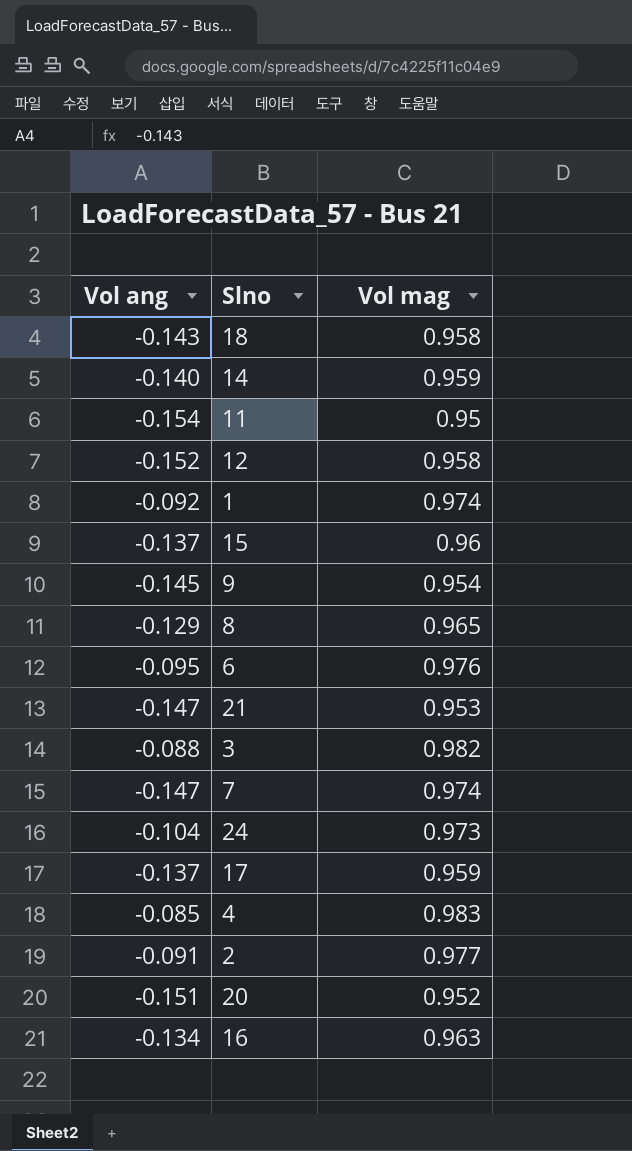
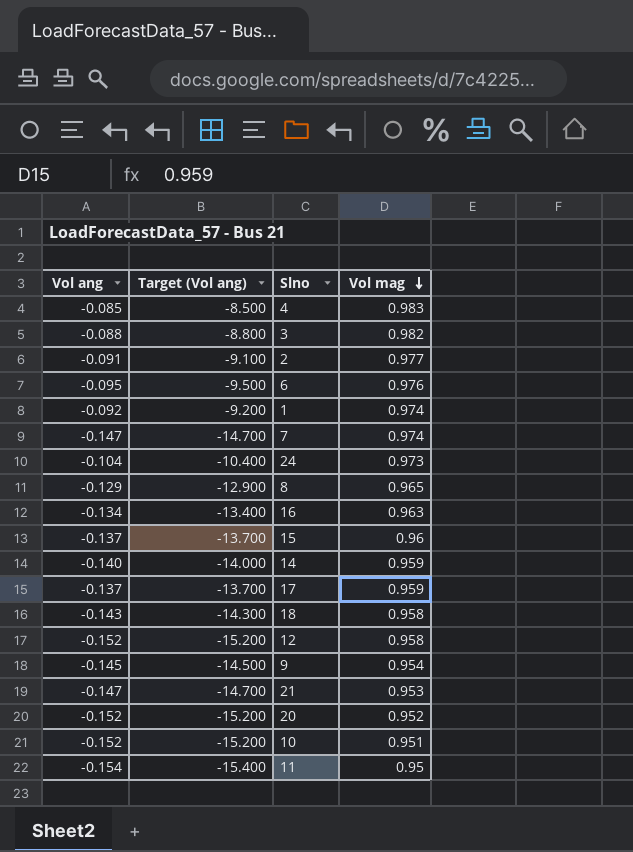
row order: none -> Vol mag descending
column Target (Vol ang) | formula: none -> [Vol ang] * 100
20 | Vol ang: -0.151 -> -0.152
row 10: none -> -0.152 | -15.200 | 0.951

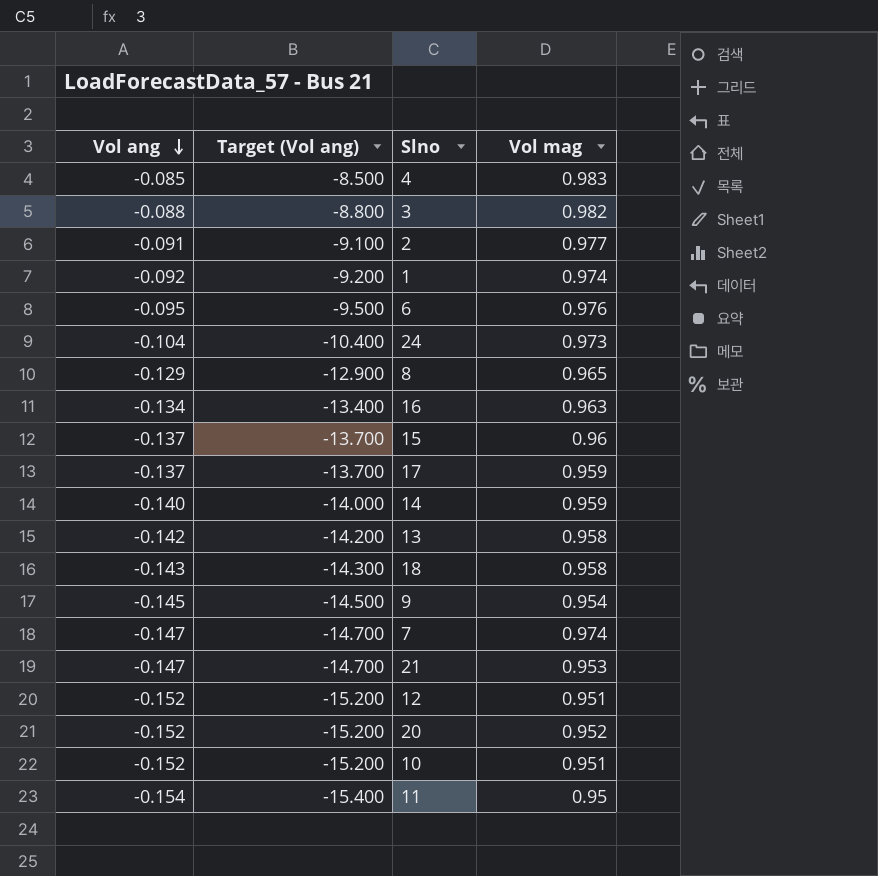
row order: Vol mag descending -> Vol ang descending
row 13: none -> -0.142 | -14.200 | 0.958
12 | Vol mag: 0.958 -> 0.951

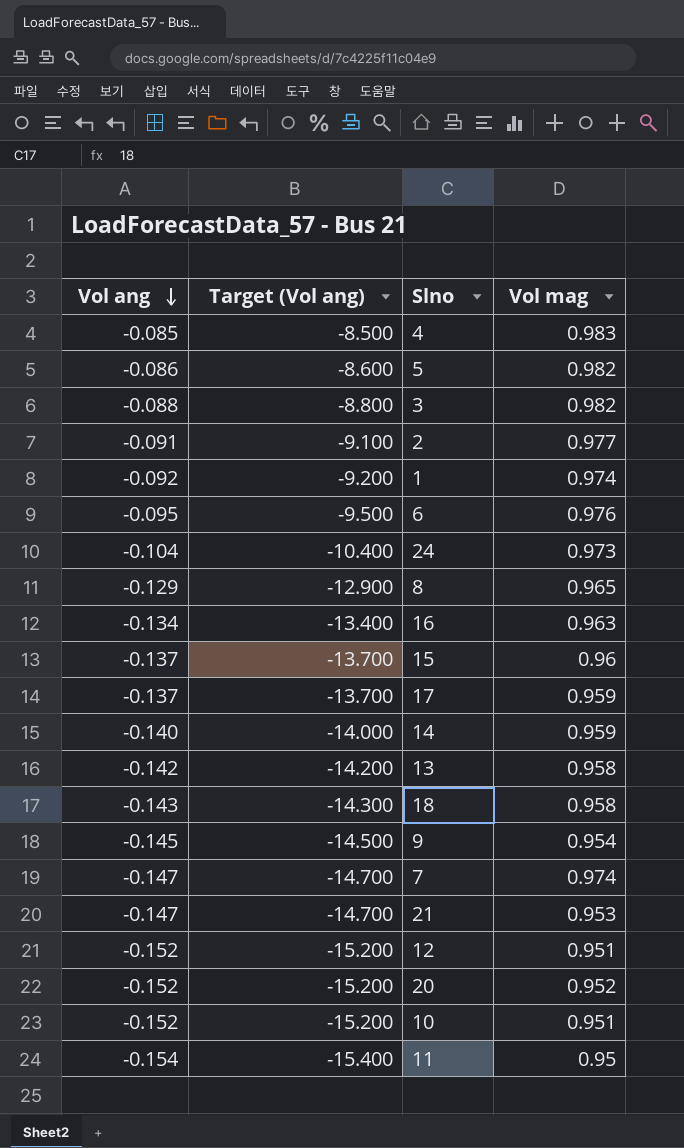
row 5: none -> -0.086 | -8.600 | 0.982

